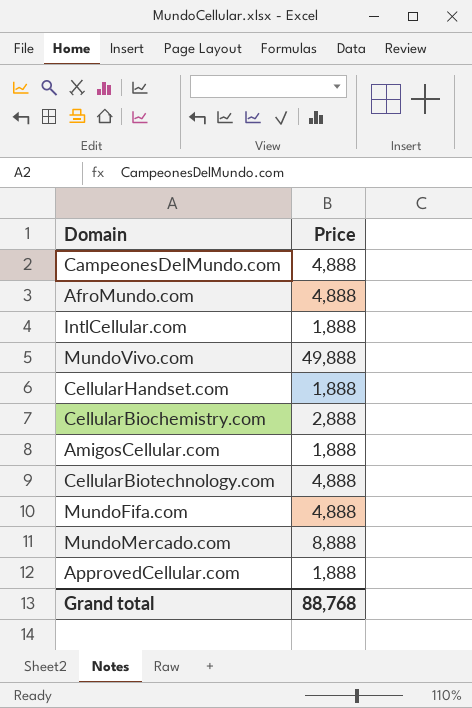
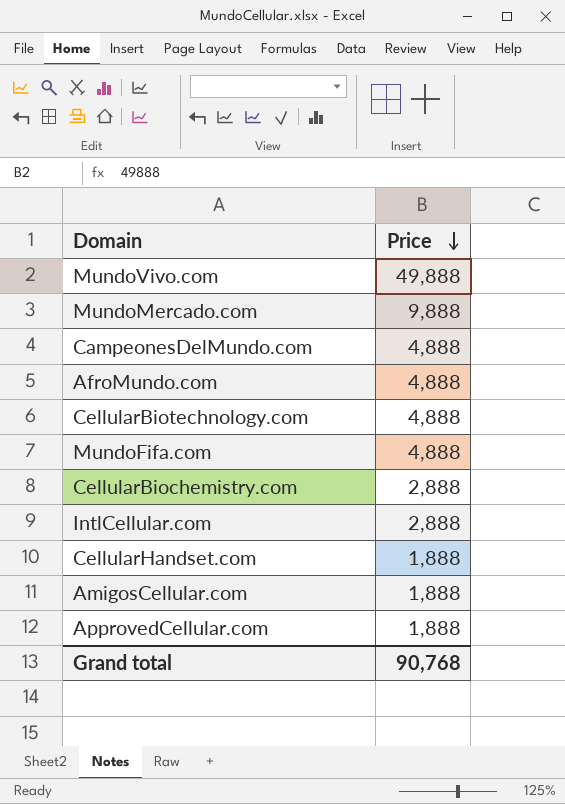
row order: none -> Price descending
MundoMercado.com | Price: 8,888 -> 9,888
IntlCellular.com | Price: 1,888 -> 2,888
Grand total | Price: 88,768 -> 90,768

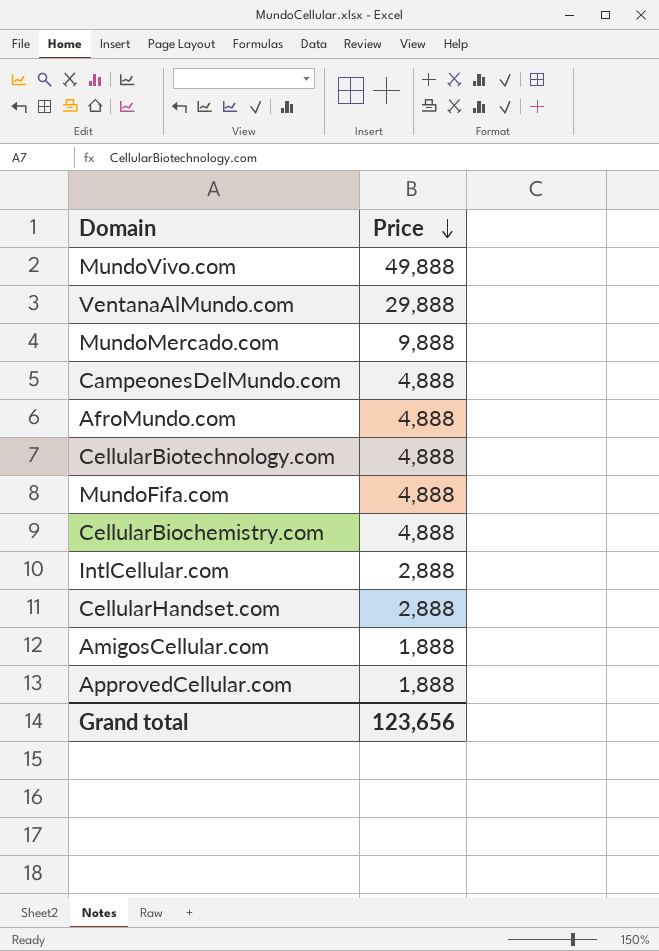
row VentanaAlMundo.com: none -> 29,888
CellularBiochemistry.com | Price: 2,888 -> 4,888
CellularHandset.com | Price: 1,888 -> 2,888
Grand total | Price: 90,768 -> 123,656

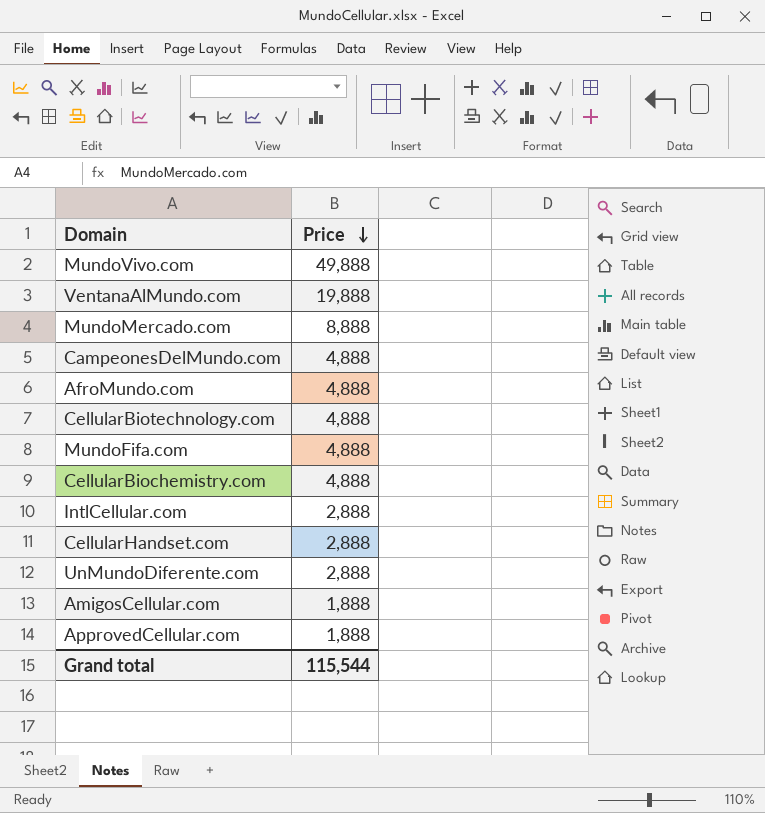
VentanaAlMundo.com | Price: 29,888 -> 19,888
MundoMercado.com | Price: 9,888 -> 8,888
row UnMundoDiferente.com: none -> 2,888
Grand total | Price: 123,656 -> 115,544

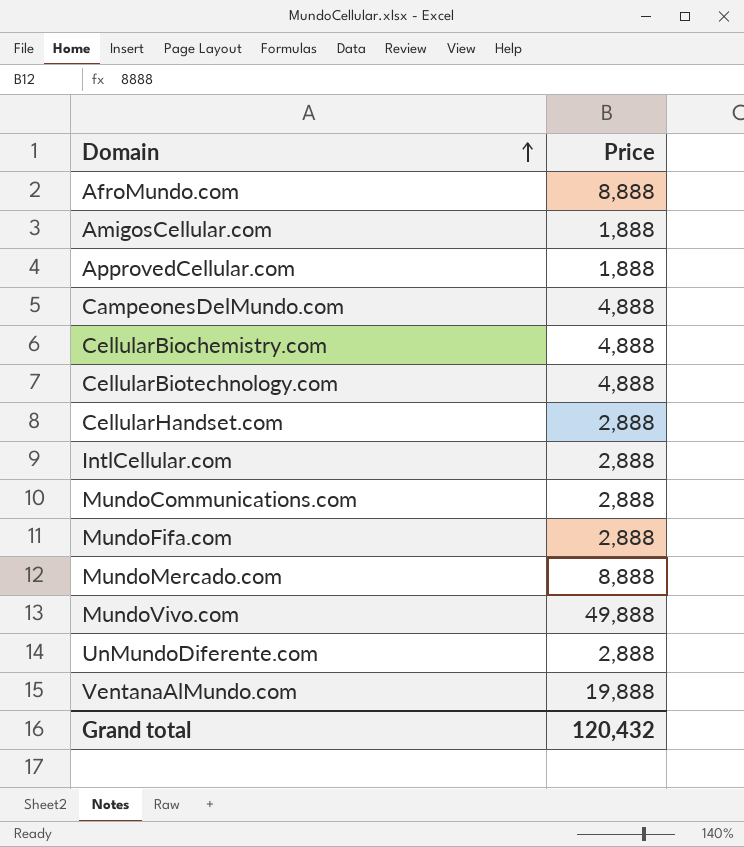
row order: Price descending -> Domain ascending
AfroMundo.com | Price: 4,888 -> 8,888
row MundoCommunications.com: none -> 2,888
MundoFifa.com | Price: 4,888 -> 2,888
Grand total | Price: 115,544 -> 120,432

